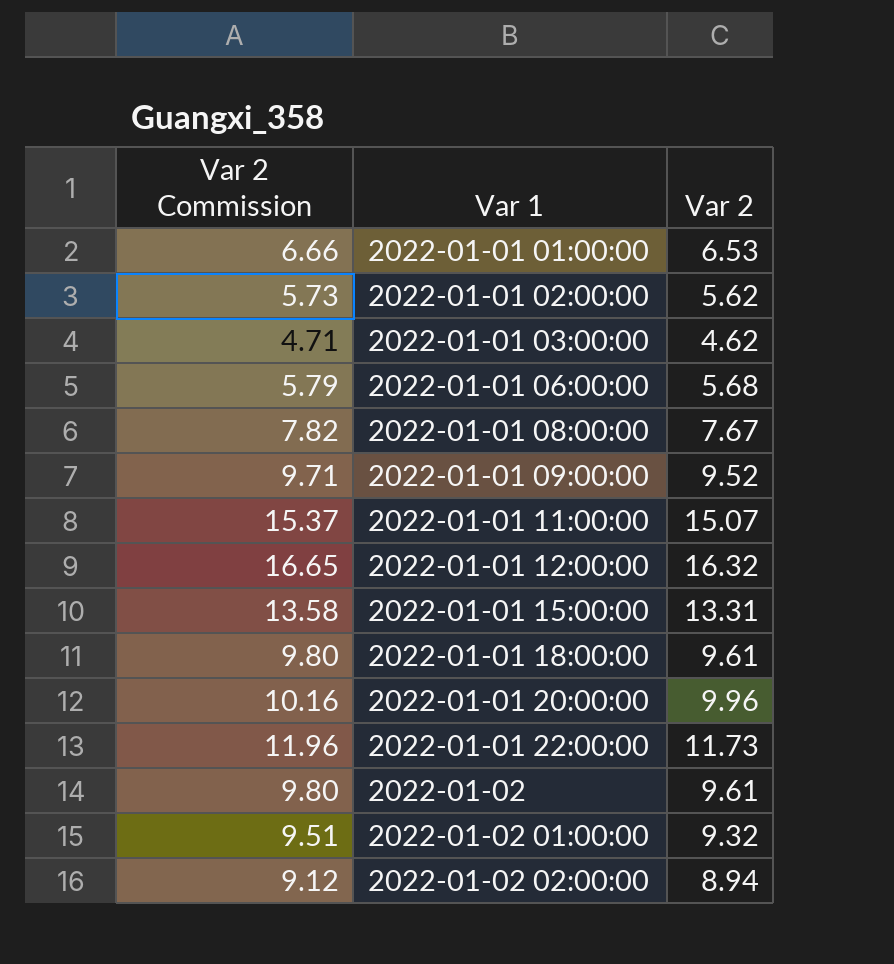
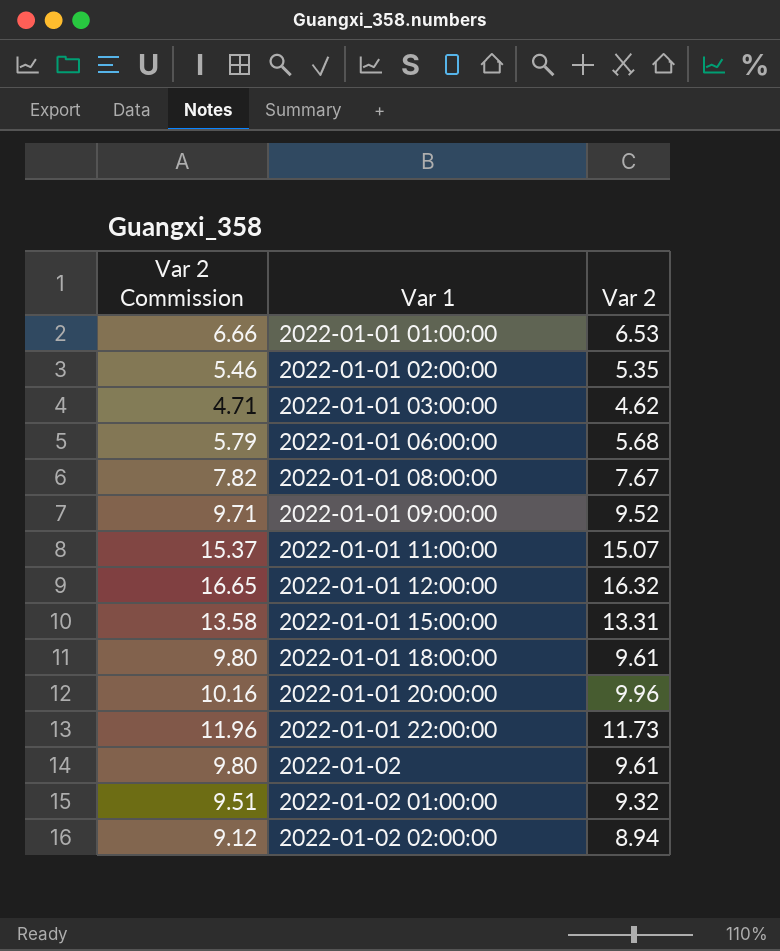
2022-01-01 02:00:00 | Var 2 Commission: 5.73 -> 5.46
2022-01-01 02:00:00 | Var 2: 5.62 -> 5.35

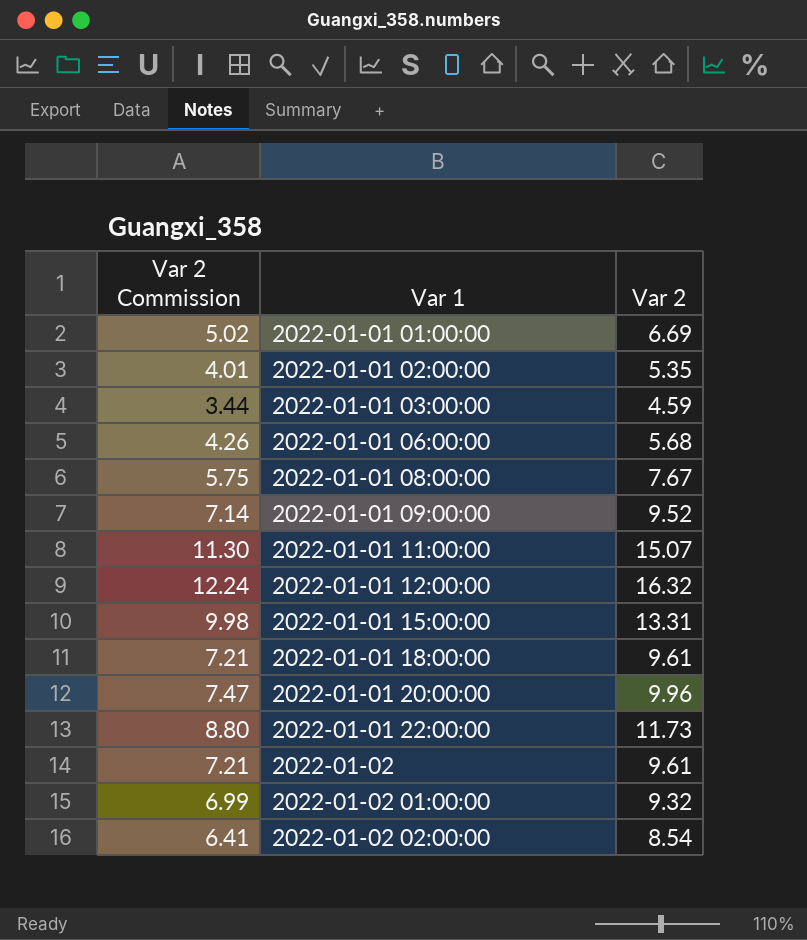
column Var 2 Commission | formula: [Var 2] * 1.02 -> [Var 2] * 0.75
2022-01-01 01:00:00 | Var 2: 6.53 -> 6.69
2022-01-01 03:00:00 | Var 2: 4.62 -> 4.59
2022-01-02 02:00:00 | Var 2: 8.94 -> 8.54

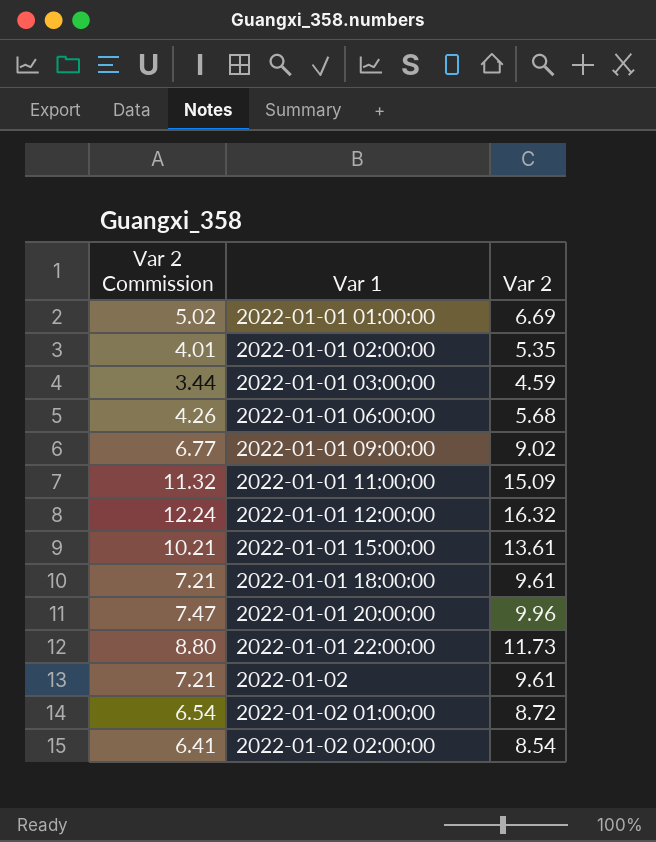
row 2022-01-01 08:00:00: 5.75 | 7.67 -> none
2022-01-01 09:00:00 | Var 2 Commission: 7.14 -> 6.77
2022-01-01 09:00:00 | Var 2: 9.52 -> 9.02
2022-01-01 11:00:00 | Var 2 Commission: 11.30 -> 11.32
2022-01-01 11:00:00 | Var 2: 15.07 -> 15.09
2022-01-01 15:00:00 | Var 2 Commission: 9.98 -> 10.21
2022-01-01 15:00:00 | Var 2: 13.31 -> 13.61
2022-01-02 01:00:00 | Var 2 Commission: 6.99 -> 6.54
2022-01-02 01:00:00 | Var 2: 9.32 -> 8.72

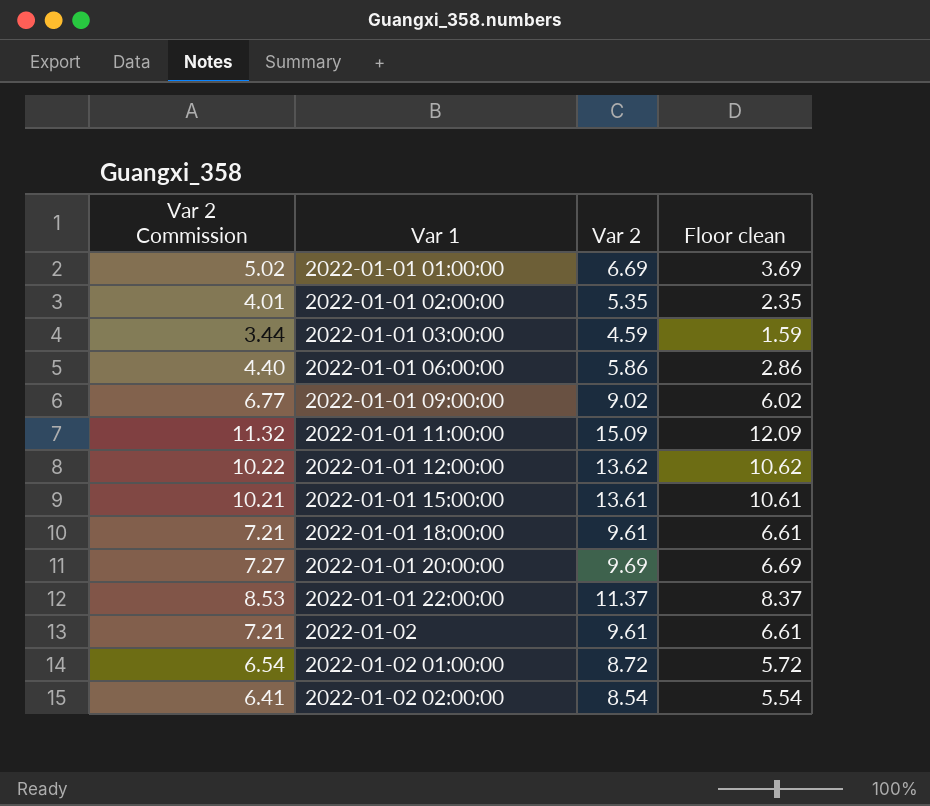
column Floor clean | formula: none -> [Var 2] - 3
2022-01-01 06:00:00 | Var 2 Commission: 4.26 -> 4.40
2022-01-01 06:00:00 | Var 2: 5.68 -> 5.86
2022-01-01 12:00:00 | Var 2 Commission: 12.24 -> 10.22
2022-01-01 12:00:00 | Var 2: 16.32 -> 13.62
2022-01-01 20:00:00 | Var 2 Commission: 7.47 -> 7.27
2022-01-01 20:00:00 | Var 2: 9.96 -> 9.69
2022-01-01 22:00:00 | Var 2 Commission: 8.80 -> 8.53
2022-01-01 22:00:00 | Var 2: 11.73 -> 11.37

